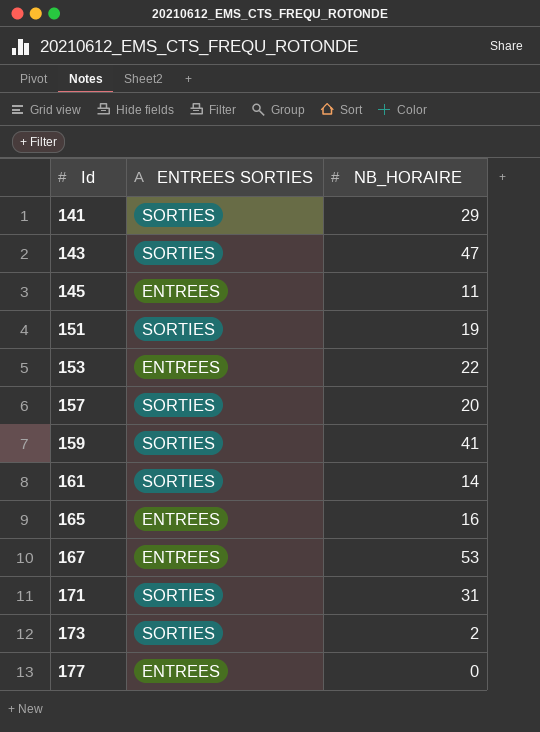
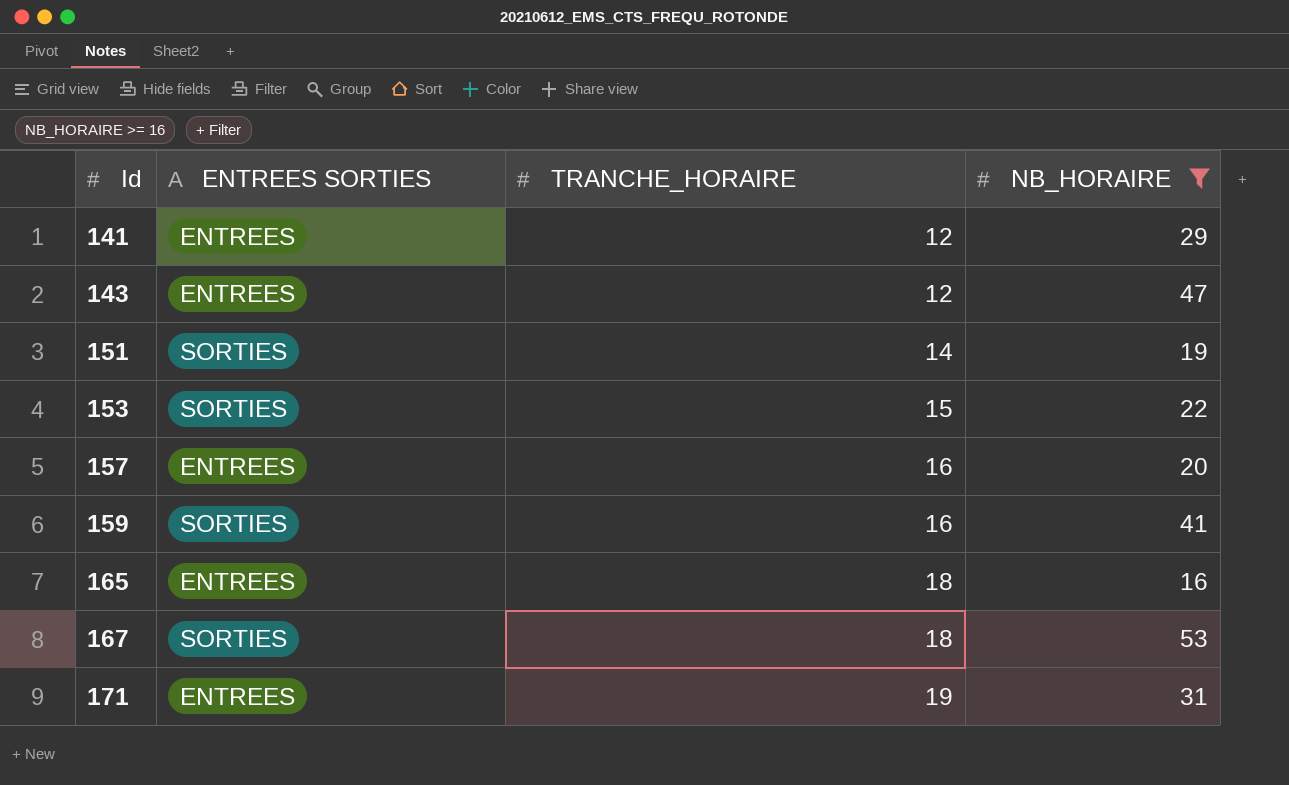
filter: none -> NB_HORAIRE >= 16
column TRANCHE_HORAIRE | position: none -> 3
141 | ENTREES SORTIES: SORTIES -> ENTREES
143 | ENTREES SORTIES: SORTIES -> ENTREES
153 | ENTREES SORTIES: ENTREES -> SORTIES
157 | ENTREES SORTIES: SORTIES -> ENTREES
167 | ENTREES SORTIES: ENTREES -> SORTIES
171 | ENTREES SORTIES: SORTIES -> ENTREES

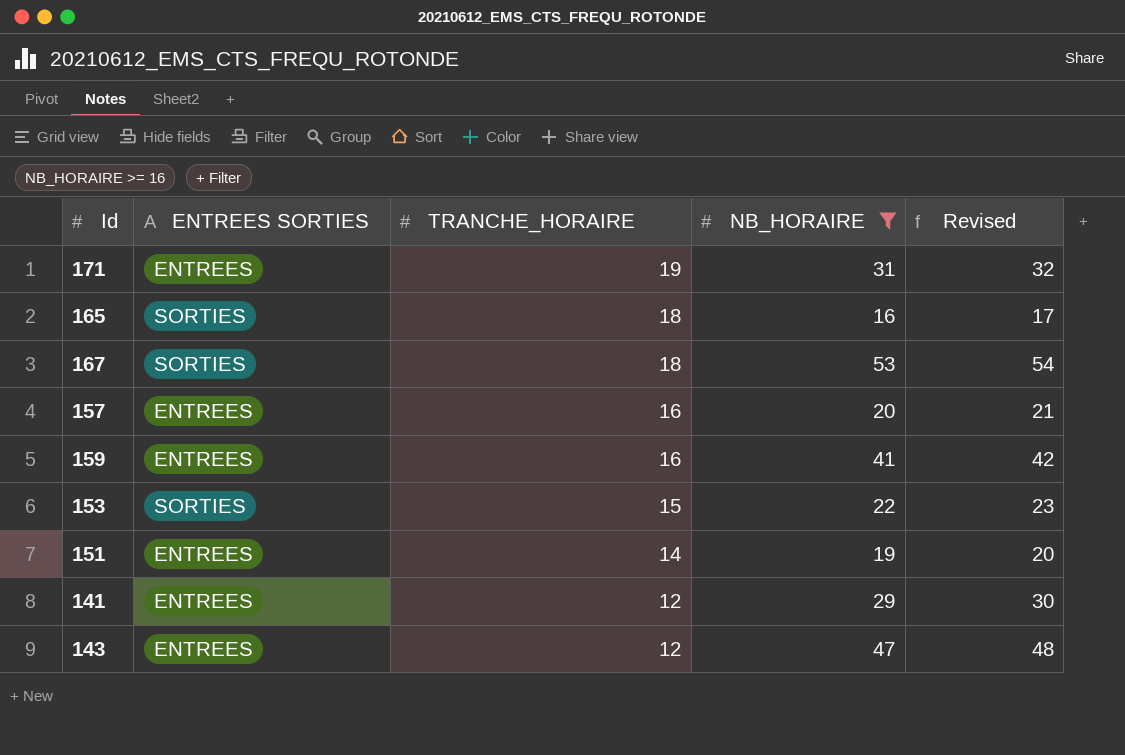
row order: Id ascending -> TRANCHE_HORAIRE descending
column Revised | formula: none -> [NB_HORAIRE] + 1
165 | ENTREES SORTIES: ENTREES -> SORTIES
159 | ENTREES SORTIES: SORTIES -> ENTREES
151 | ENTREES SORTIES: SORTIES -> ENTREES

